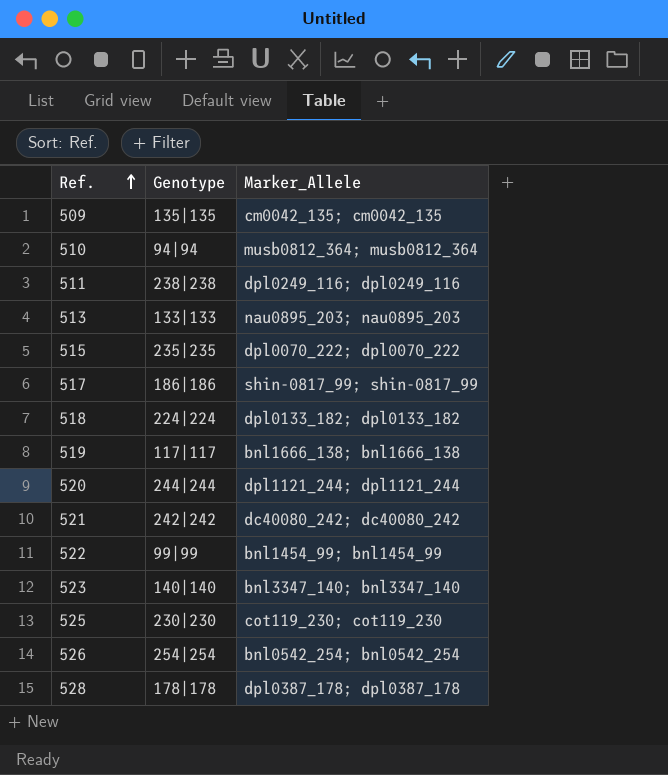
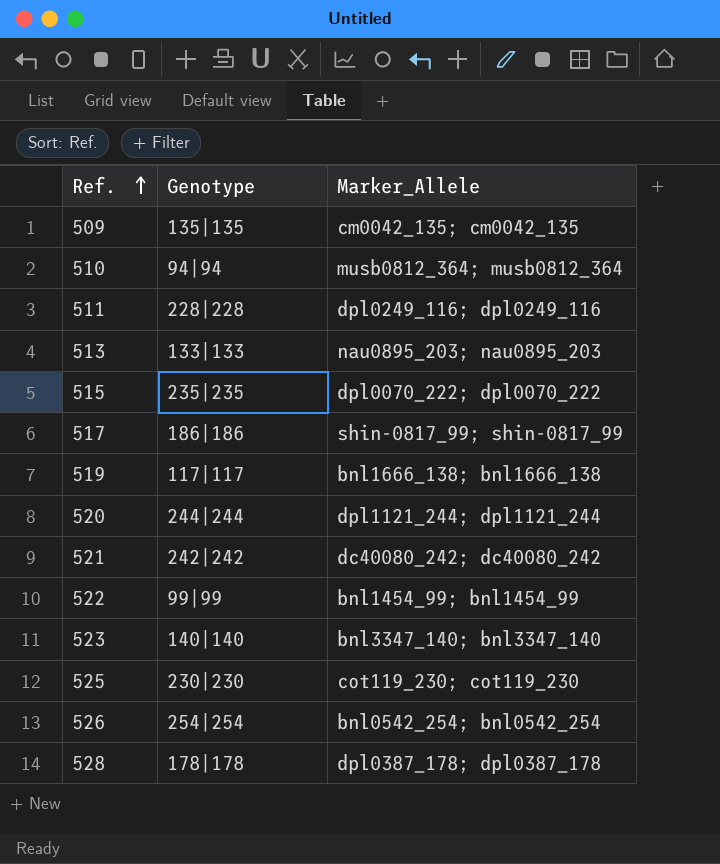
row 518: 224|224 | dpl0133_182; dpl0133_182 -> none
511 | Genotype: 238|238 -> 228|228

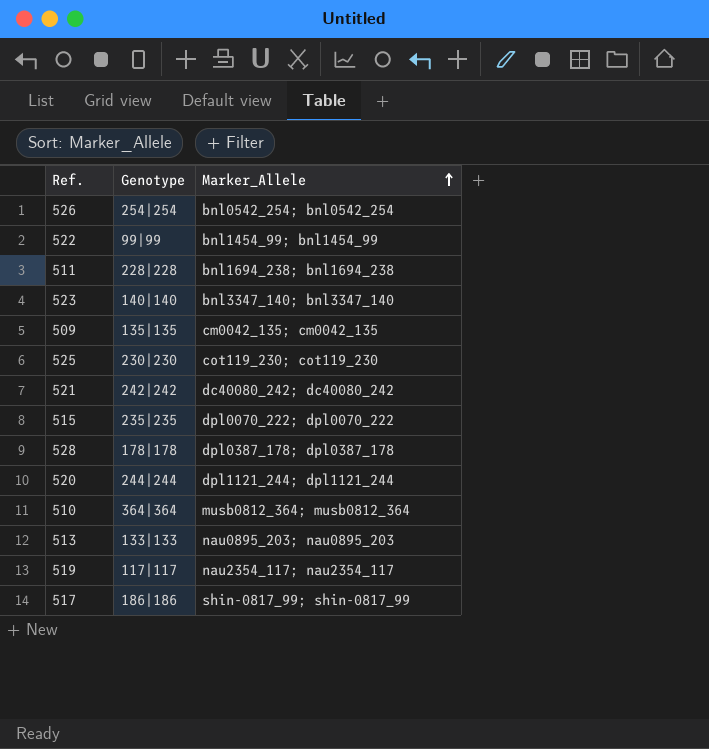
row order: Ref. ascending -> Marker_Allele ascending
511 | Marker_Allele: dpl0249_116; dpl0249_116 -> bnl1694_238; bnl1694_238
510 | Genotype: 94|94 -> 364|364
519 | Marker_Allele: bnl1666_138; bnl1666_138 -> nau2354_117; nau2354_117

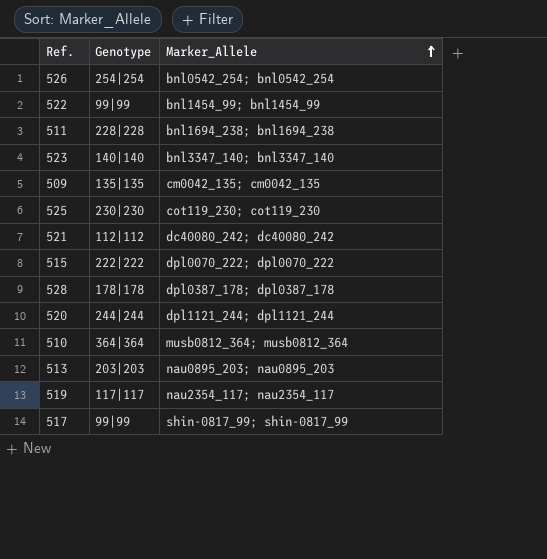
521 | Genotype: 242|242 -> 112|112
515 | Genotype: 235|235 -> 222|222
513 | Genotype: 133|133 -> 203|203
517 | Genotype: 186|186 -> 99|99

